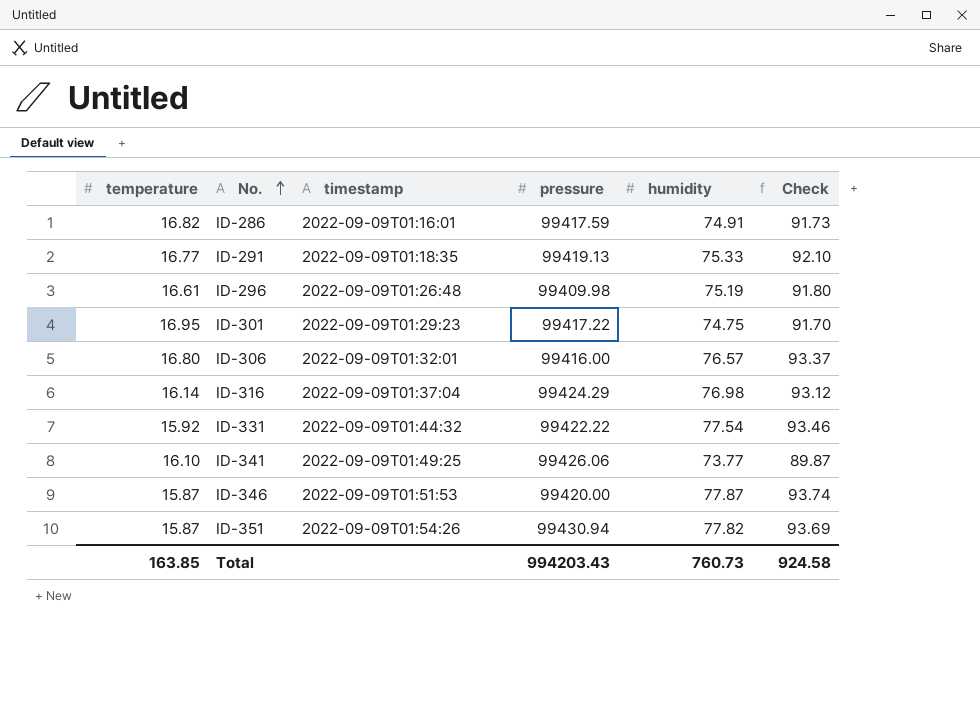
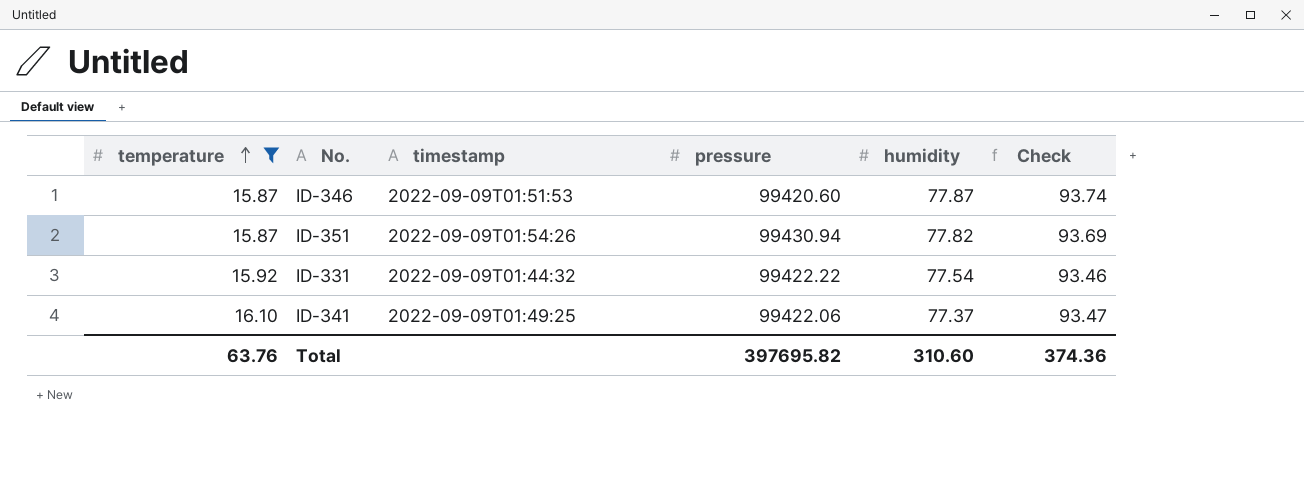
filter: none -> temperature <= 16.10
row order: No. ascending -> temperature ascending
ID-346 | pressure: 99420.00 -> 99420.60
ID-341 | pressure: 99426.06 -> 99422.06
ID-341 | humidity: 73.77 -> 77.37
ID-341 | Check: 89.87 -> 93.47
Total | temperature: 163.85 -> 63.76
Total | pressure: 994203.43 -> 397695.82
Total | humidity: 760.73 -> 310.60
Total | Check: 924.58 -> 374.36

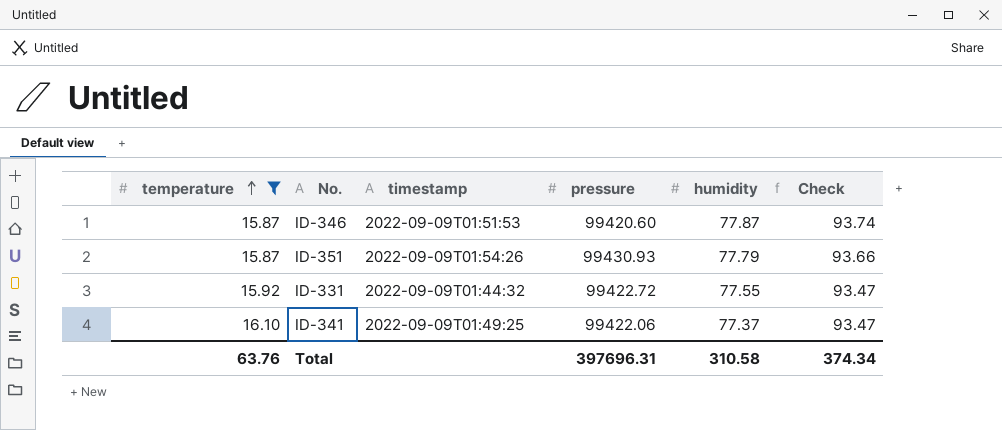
ID-351 | pressure: 99430.94 -> 99430.93
ID-351 | humidity: 77.82 -> 77.79
ID-351 | Check: 93.69 -> 93.66
ID-331 | pressure: 99422.22 -> 99422.72
ID-331 | humidity: 77.54 -> 77.55
ID-331 | Check: 93.46 -> 93.47
Total | pressure: 397695.82 -> 397696.31
Total | humidity: 310.60 -> 310.58
Total | Check: 374.36 -> 374.34

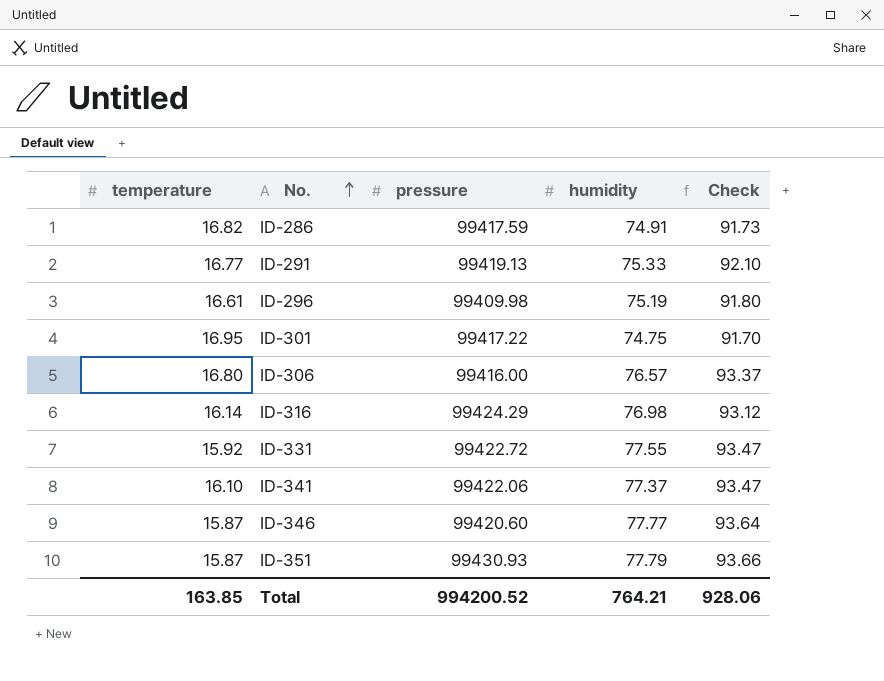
filter: temperature <= 16.10 -> none
row order: temperature ascending -> No. ascending
column timestamp | position: 3 -> none
ID-346 | humidity: 77.87 -> 77.77
ID-346 | Check: 93.74 -> 93.64
Total | temperature: 63.76 -> 163.85
Total | pressure: 397696.31 -> 994200.52
Total | humidity: 310.58 -> 764.21
Total | Check: 374.34 -> 928.06

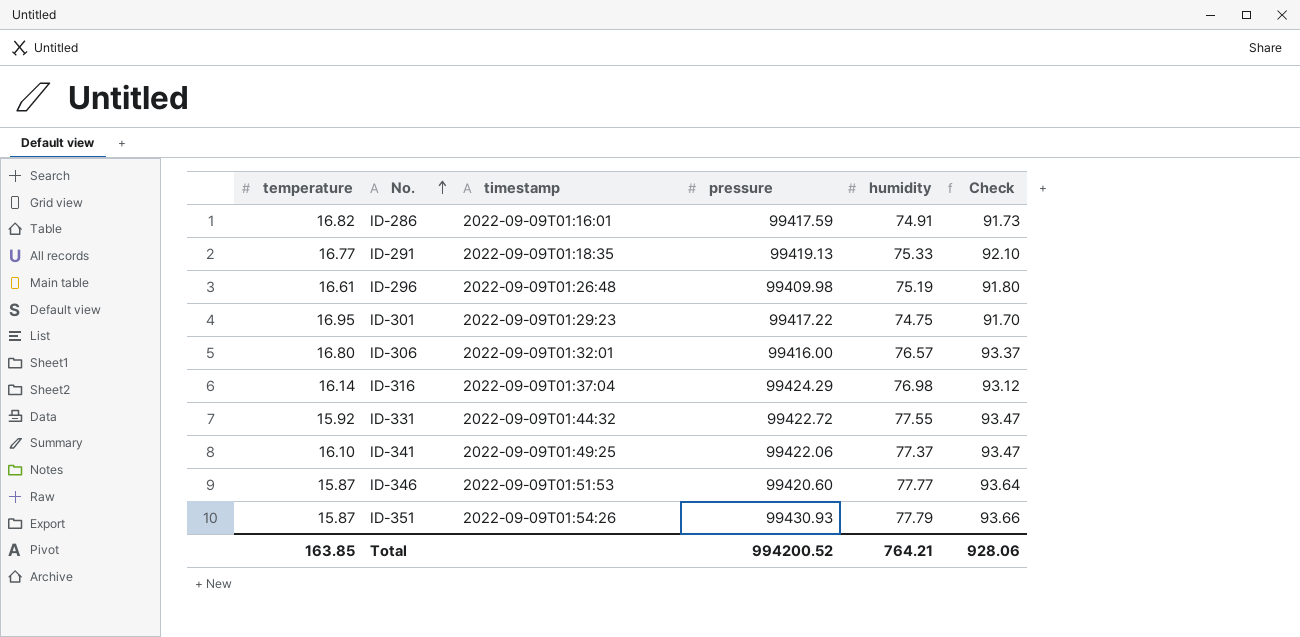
column timestamp | position: none -> 3

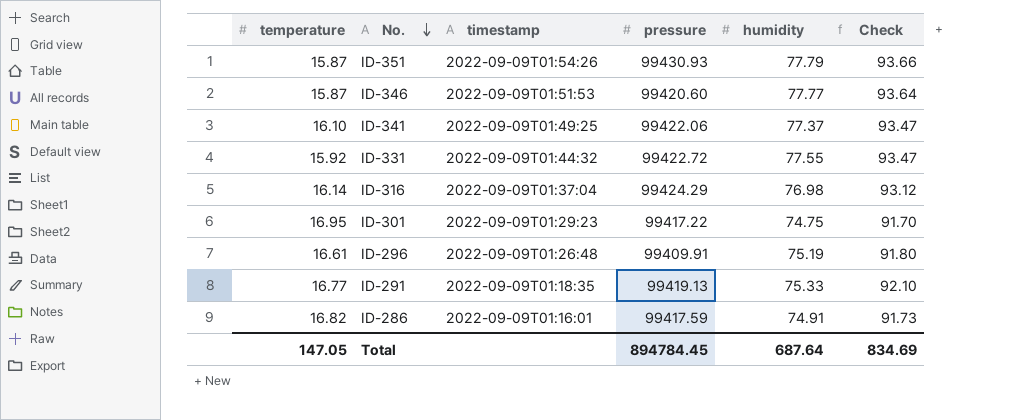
row order: No. ascending -> No. descending
row ID-306: 16.80 | 2022-09-09T01:32:01 | 99416.00 | 76.57 | 93.37 -> none
ID-296 | pressure: 99409.98 -> 99409.91
Total | temperature: 163.85 -> 147.05
Total | pressure: 994200.52 -> 894784.45
Total | humidity: 764.21 -> 687.64
Total | Check: 928.06 -> 834.69

